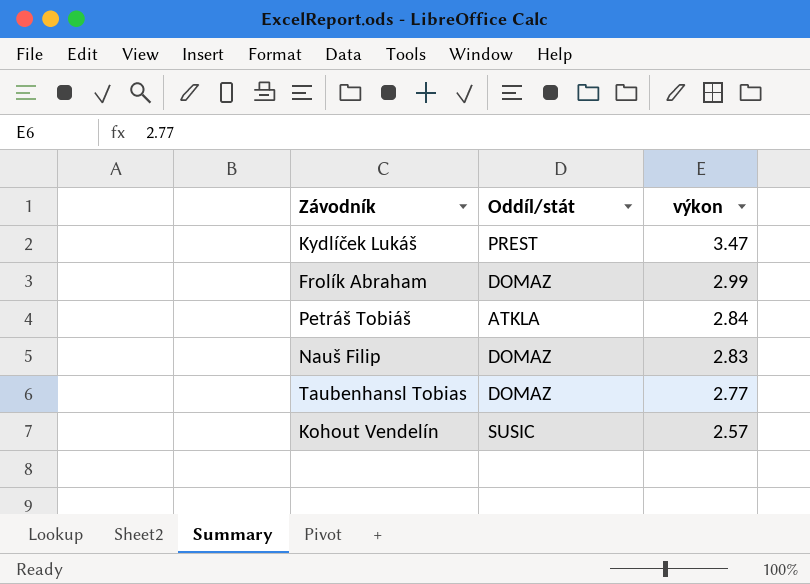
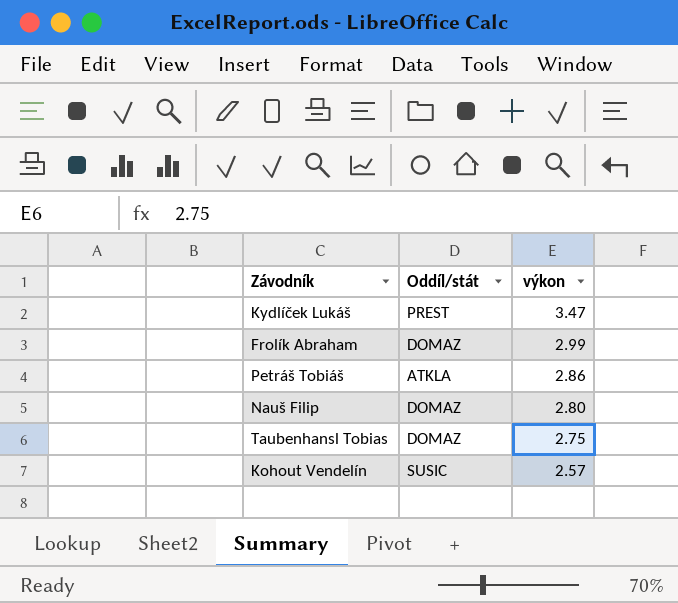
Petráš Tobiáš | výkon: 2.84 -> 2.86
Nauš Filip | výkon: 2.83 -> 2.80
Taubenhansl Tobias | výkon: 2.77 -> 2.75

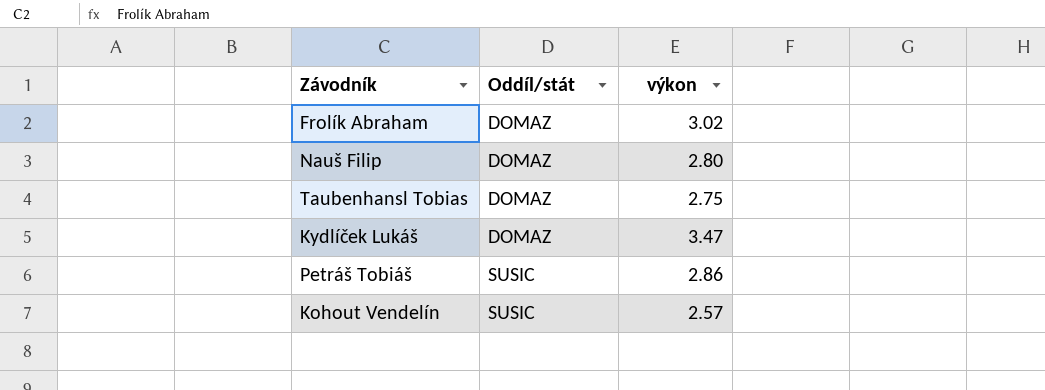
row order: výkon descending -> Oddíl/stát ascending
Frolík Abraham | výkon: 2.99 -> 3.02
Kydlíček Lukáš | Oddíl/stát: PREST -> DOMAZ
Petráš Tobiáš | Oddíl/stát: ATKLA -> SUSIC

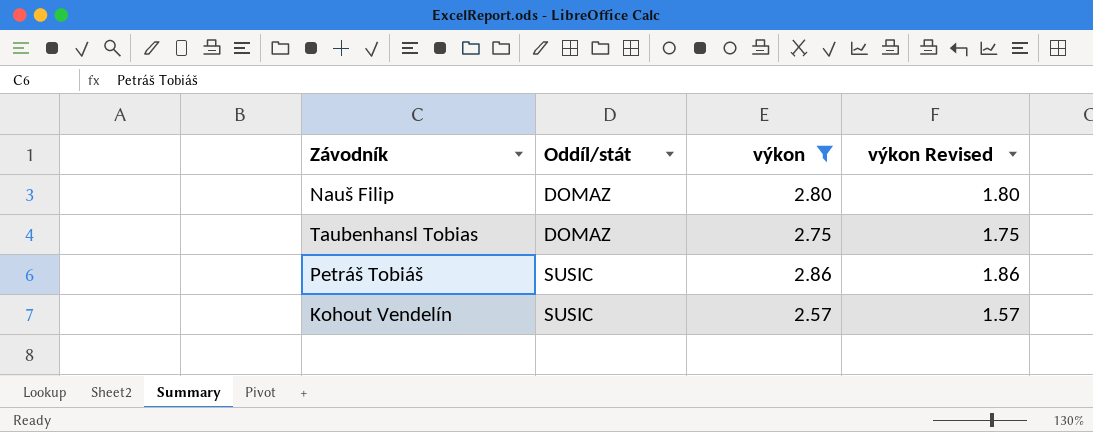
filter: none -> výkon <= 2.86
column výkon Revised | formula: none -> [výkon] - 1

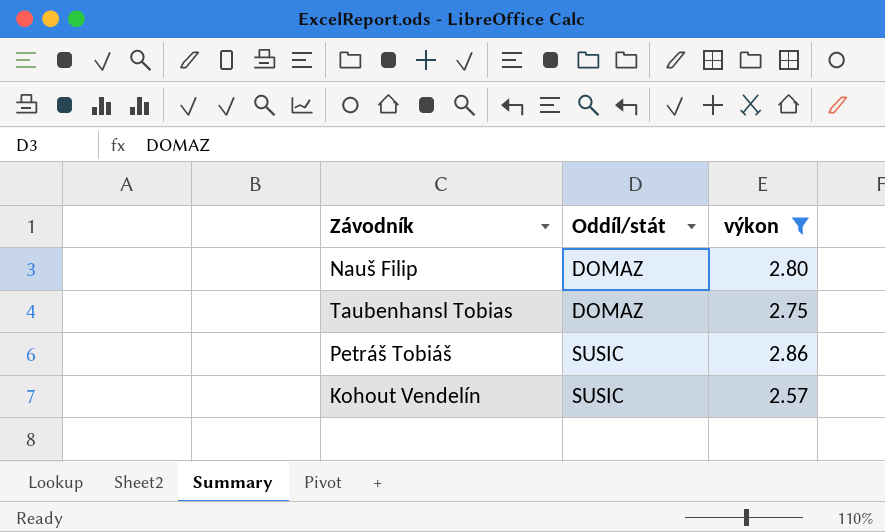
column výkon Revised | formula: [výkon] - 1 -> none

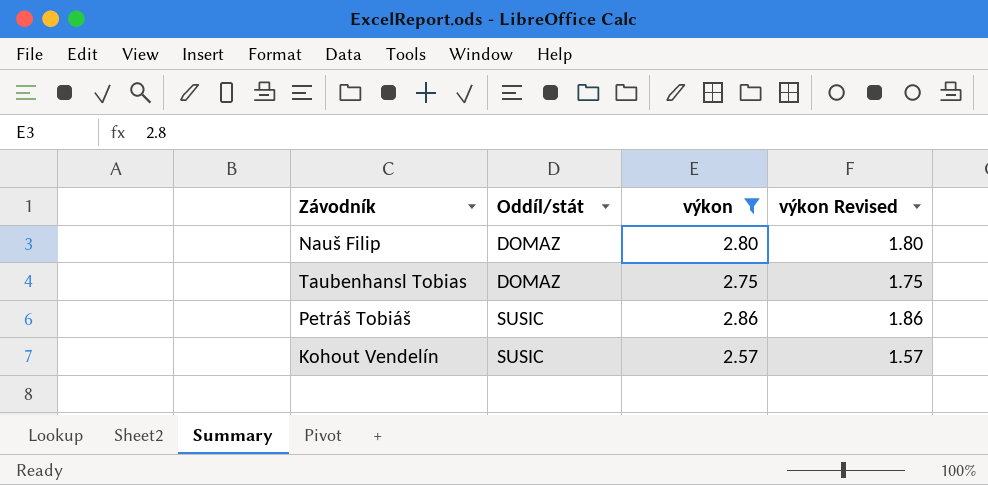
column výkon Revised | formula: none -> [výkon] - 1

